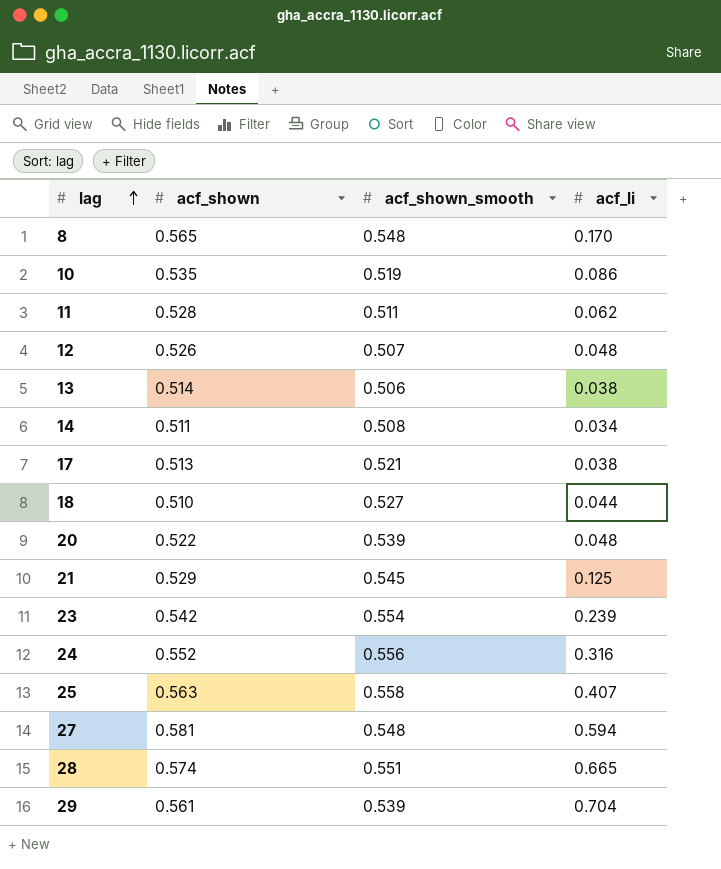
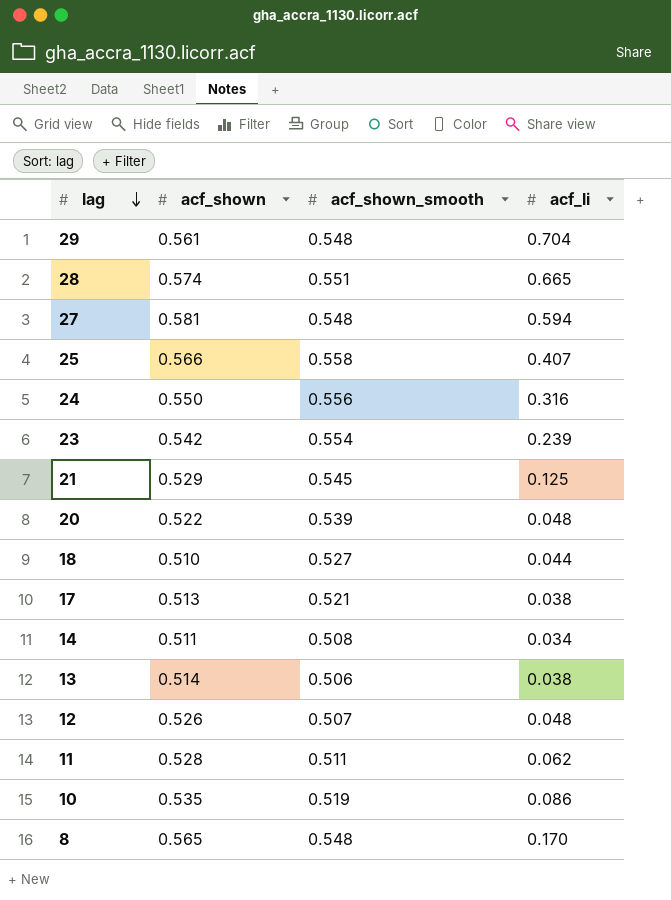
row order: lag ascending -> lag descending
29 | acf_shown_smooth: 0.539 -> 0.548
25 | acf_shown: 0.563 -> 0.566
24 | acf_shown: 0.552 -> 0.550

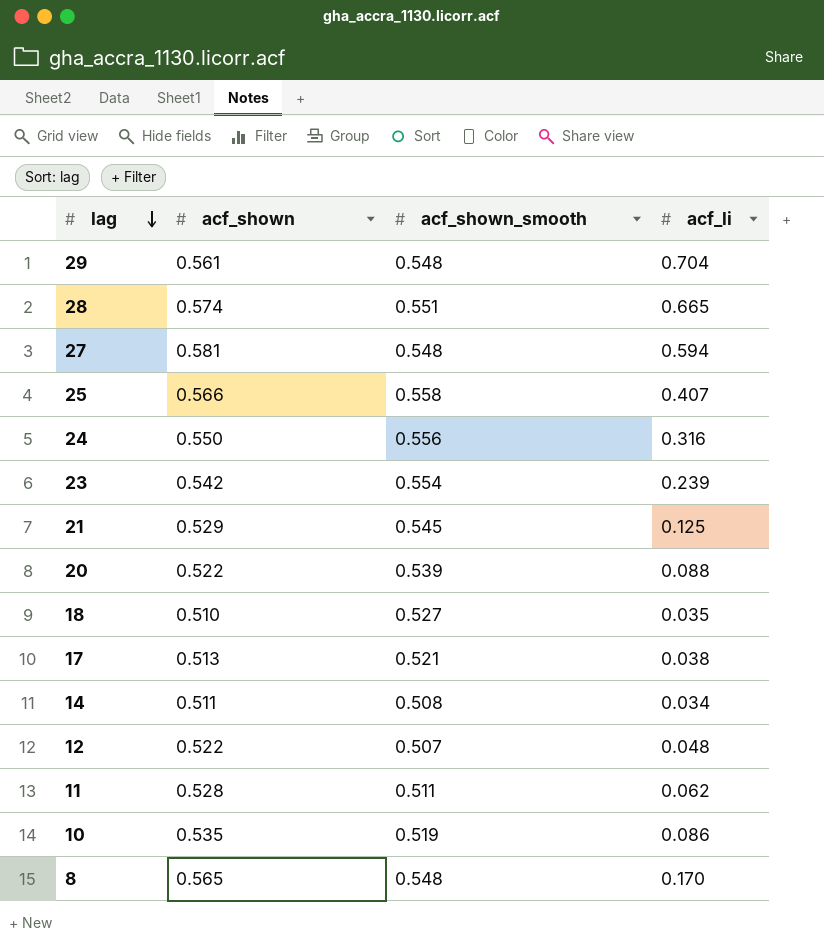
row 13: 0.514 | 0.506 | 0.038 -> none
20 | acf_li: 0.048 -> 0.088
18 | acf_li: 0.044 -> 0.035
12 | acf_shown: 0.526 -> 0.522

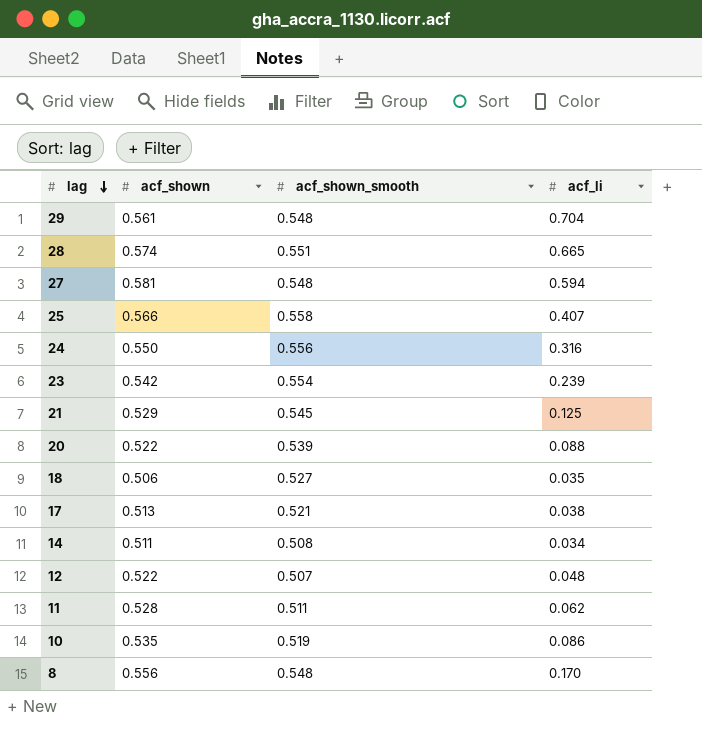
18 | acf_shown: 0.510 -> 0.506
8 | acf_shown: 0.565 -> 0.556

